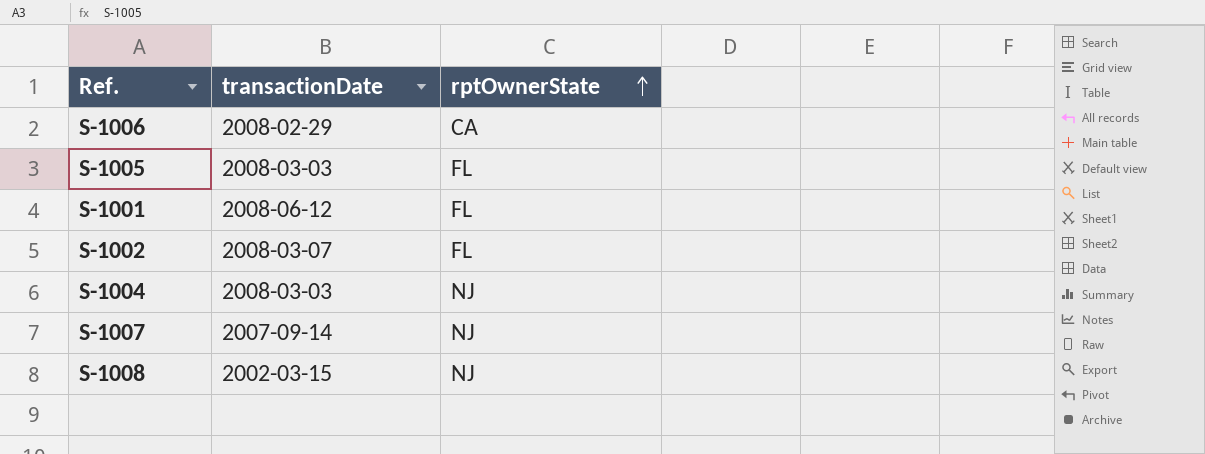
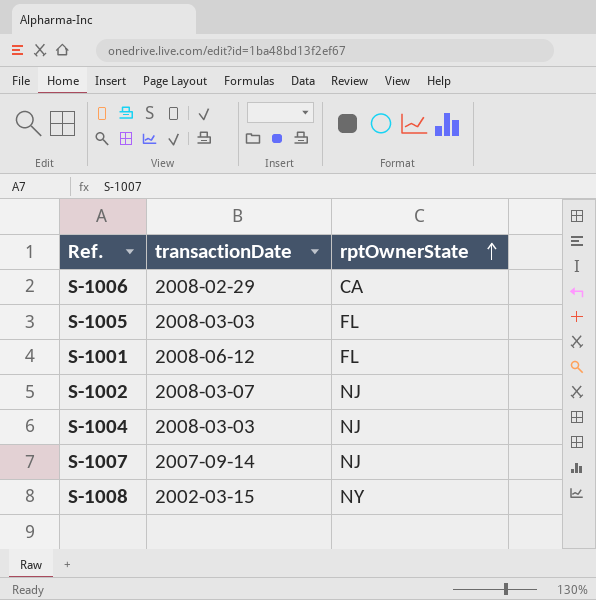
S-1002 | rptOwnerState: FL -> NJ
S-1008 | rptOwnerState: NJ -> NY

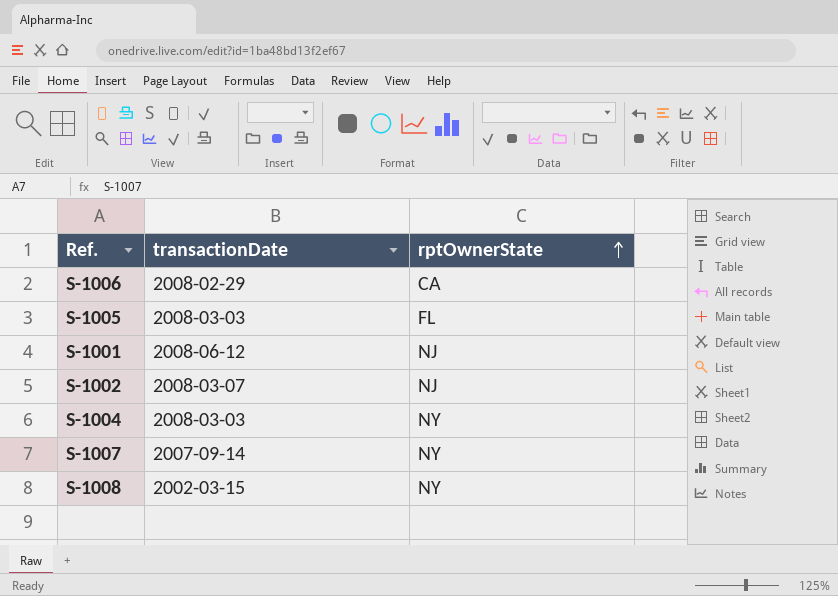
S-1001 | rptOwnerState: FL -> NJ
S-1004 | rptOwnerState: NJ -> NY
S-1007 | rptOwnerState: NJ -> NY

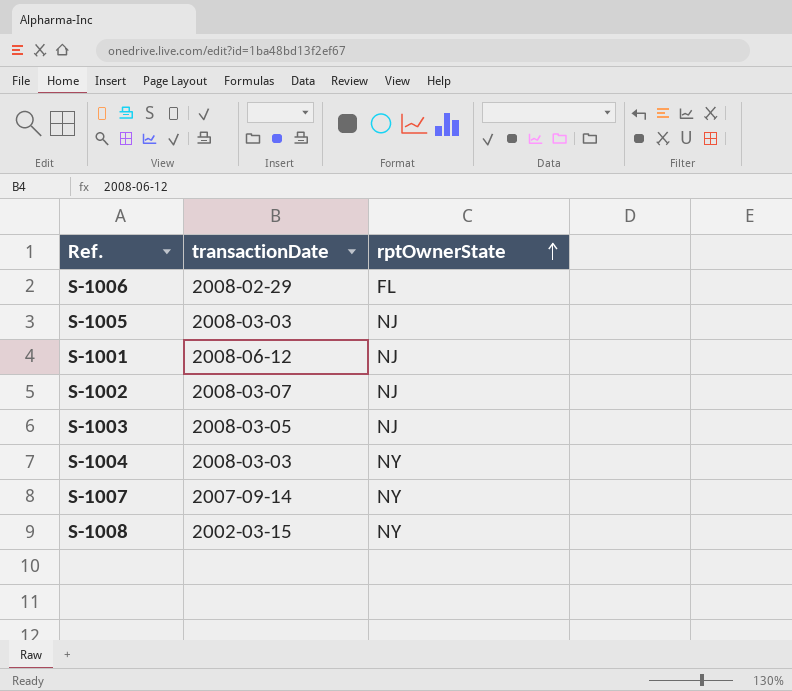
S-1006 | rptOwnerState: CA -> FL
S-1005 | rptOwnerState: FL -> NJ
row S-1003: none -> 2008-03-05 | NJ

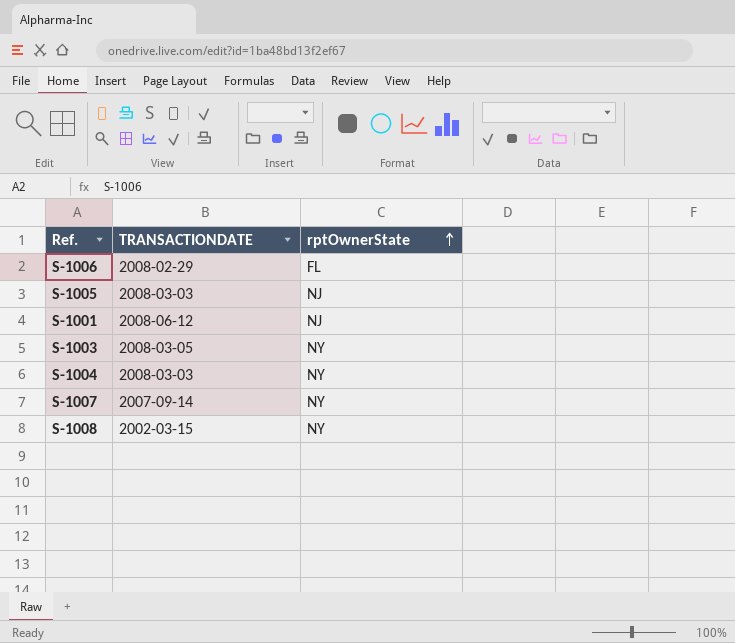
column name: transactionDate -> TRANSACTIONDATE
row S-1002: 2008-03-07 | NJ -> none
S-1003 | rptOwnerState: NJ -> NY

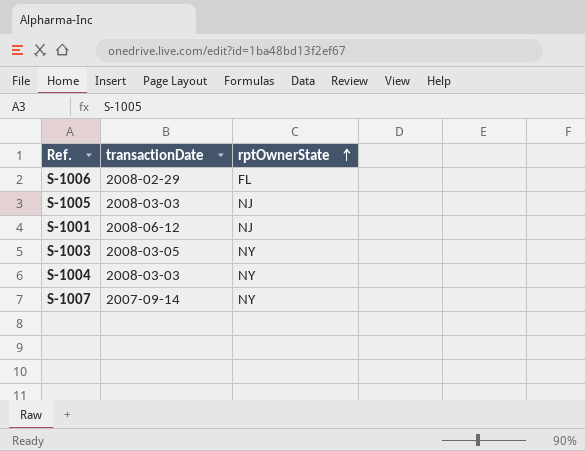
column name: TRANSACTIONDATE -> transactionDate
row S-1008: 2002-03-15 | NY -> none

